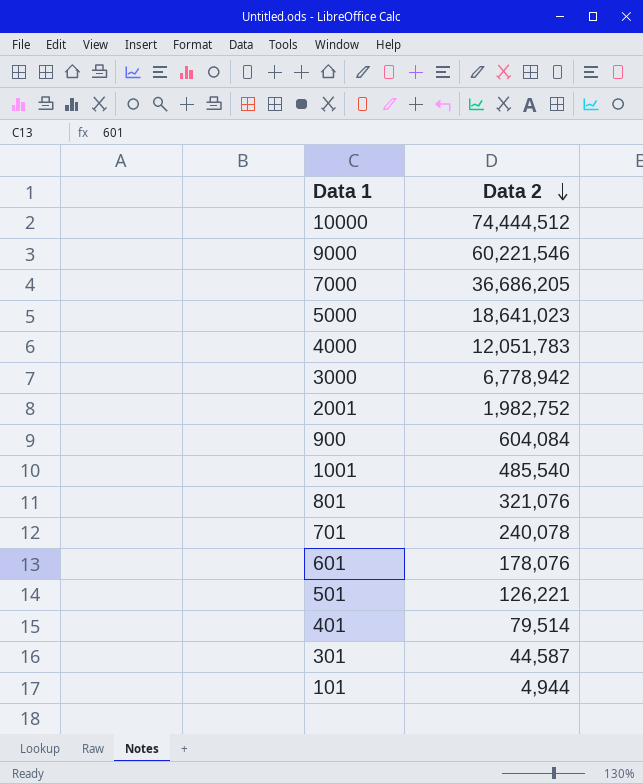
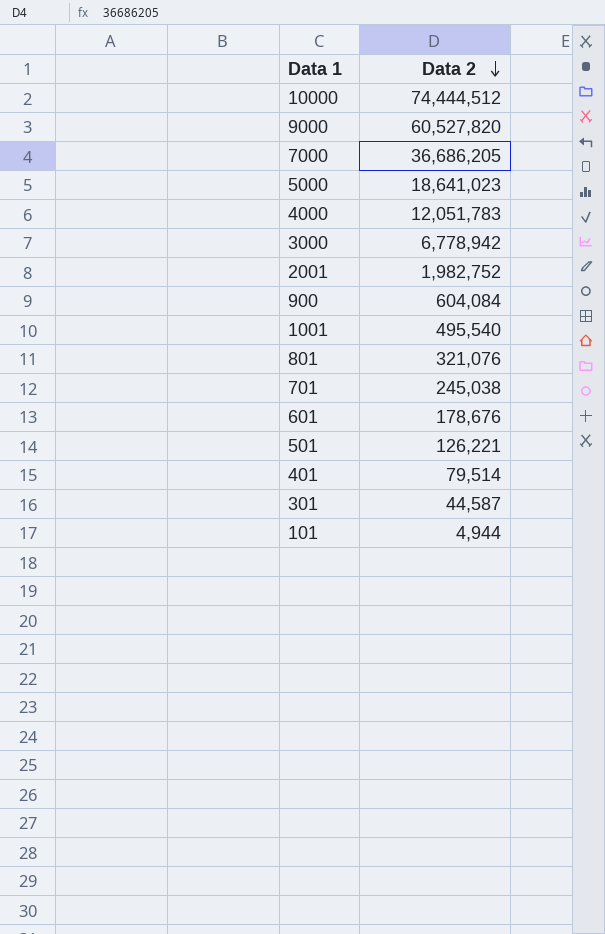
9000 | Data 2: 60,221,546 -> 60,527,820
1001 | Data 2: 485,540 -> 495,540
701 | Data 2: 240,078 -> 245,038
601 | Data 2: 178,076 -> 178,676

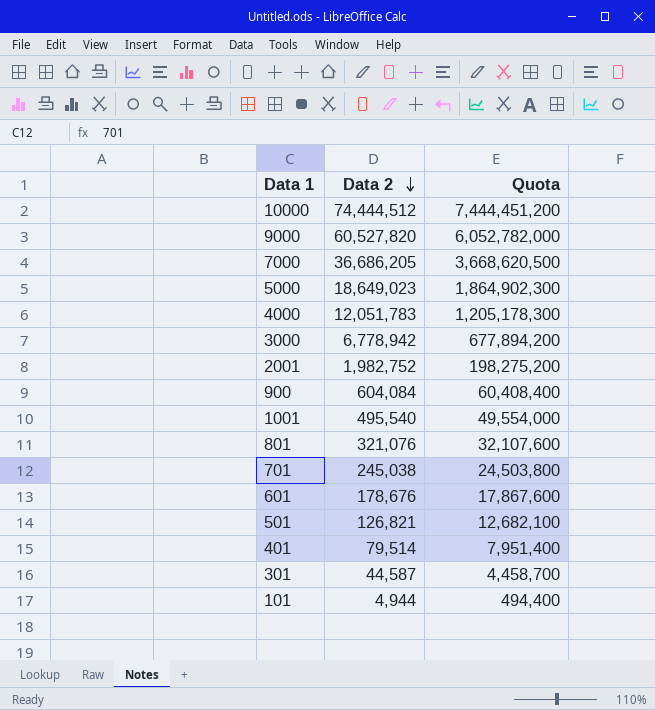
column Quota | formula: none -> [Data 2] * 100
5000 | Data 2: 18,641,023 -> 18,649,023
501 | Data 2: 126,221 -> 126,821

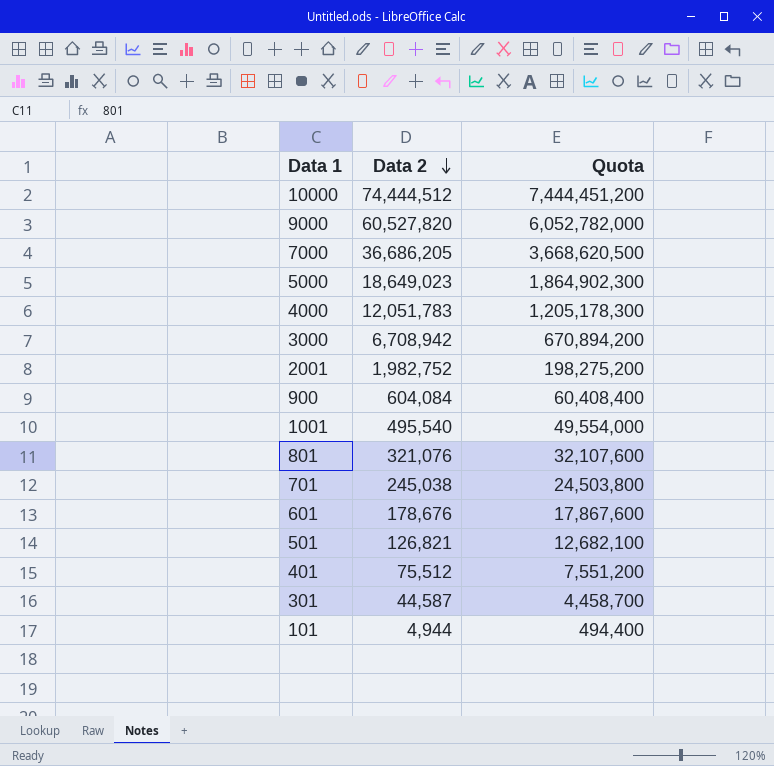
3000 | Data 2: 6,778,942 -> 6,708,942
3000 | Quota: 677,894,200 -> 670,894,200
401 | Data 2: 79,514 -> 75,512
401 | Quota: 7,951,400 -> 7,551,200

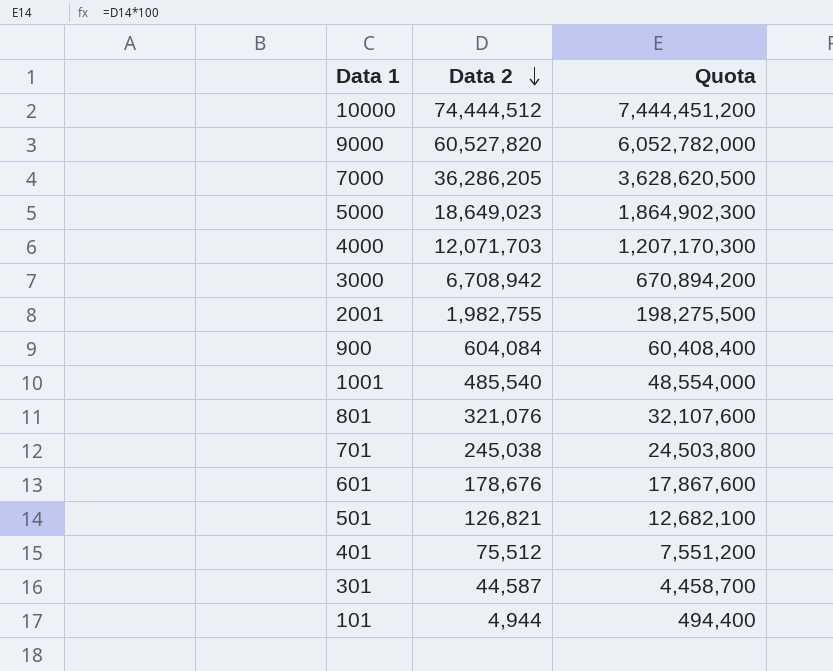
7000 | Data 2: 36,686,205 -> 36,286,205
7000 | Quota: 3,668,620,500 -> 3,628,620,500
4000 | Data 2: 12,051,783 -> 12,071,703
4000 | Quota: 1,205,178,300 -> 1,207,170,300
2001 | Data 2: 1,982,752 -> 1,982,755
2001 | Quota: 198,275,200 -> 198,275,500
1001 | Data 2: 495,540 -> 485,540
1001 | Quota: 49,554,000 -> 48,554,000

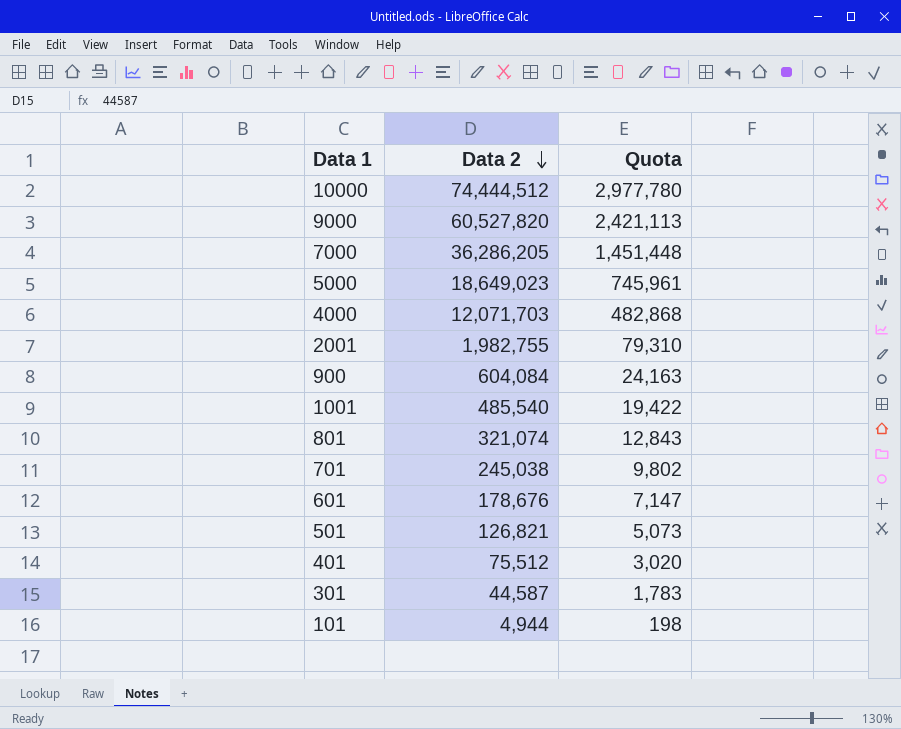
column Quota | formula: [Data 2] * 100 -> [Data 2] * 0.04
row 3000: 6,708,942 | 670,894,200 -> none
801 | Data 2: 321,076 -> 321,074

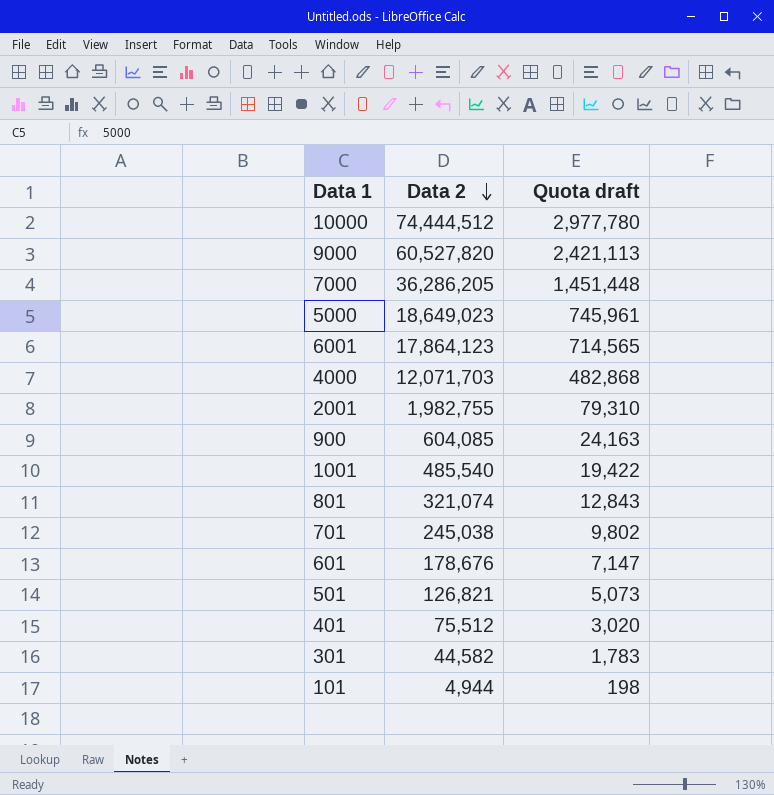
column name: Quota -> Quota draft
row 6001: none -> 17,864,123 | 714,565
900 | Data 2: 604,084 -> 604,085
301 | Data 2: 44,587 -> 44,582

